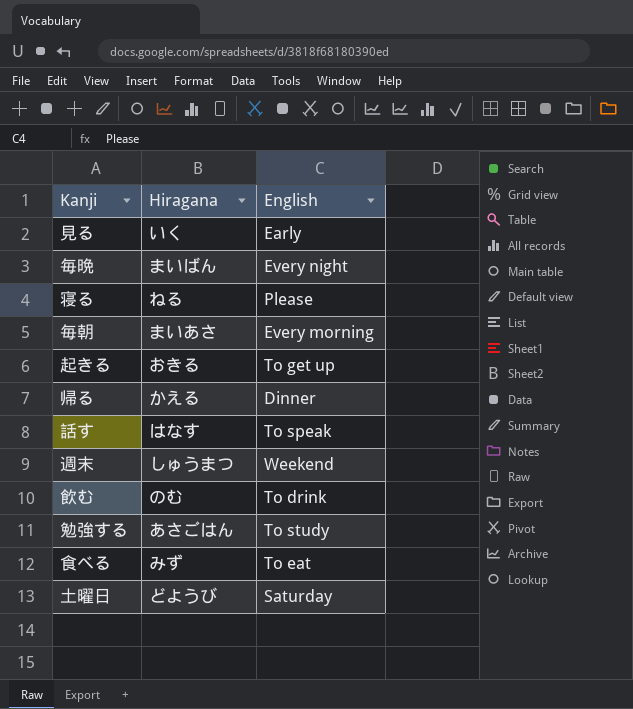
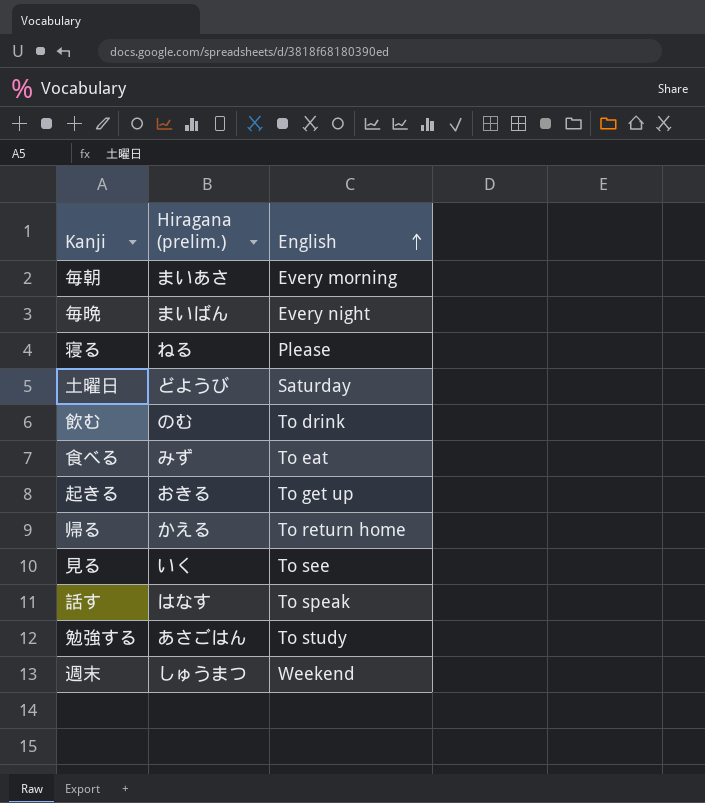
row order: none -> English ascending
column name: Hiragana -> Hiragana (prelim.)
帰る | English: Dinner -> To return home
見る | English: Early -> To see

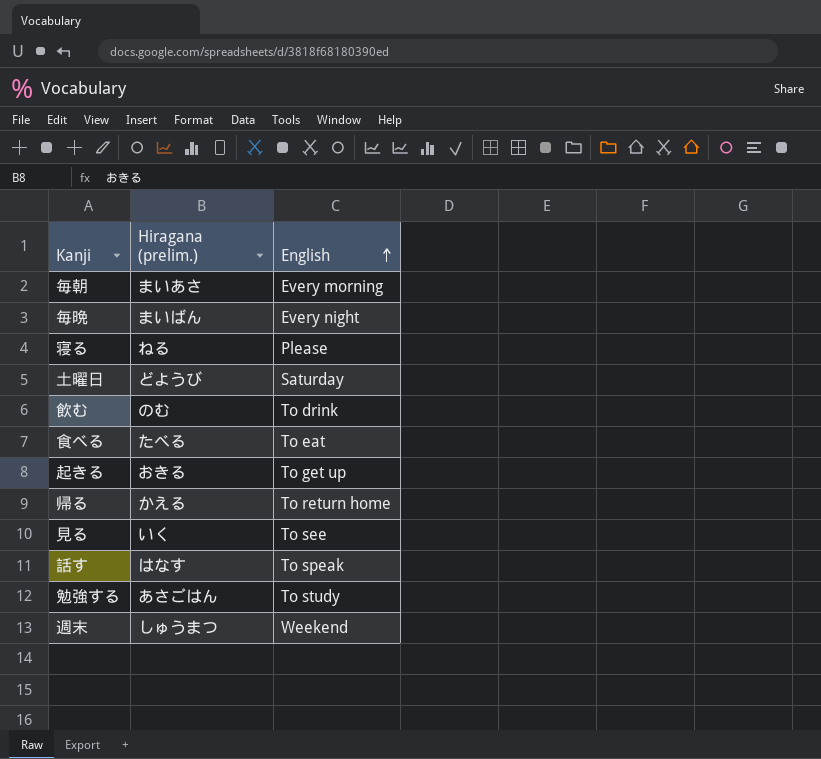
食べる | Hiragana (prelim.): みず -> たべる

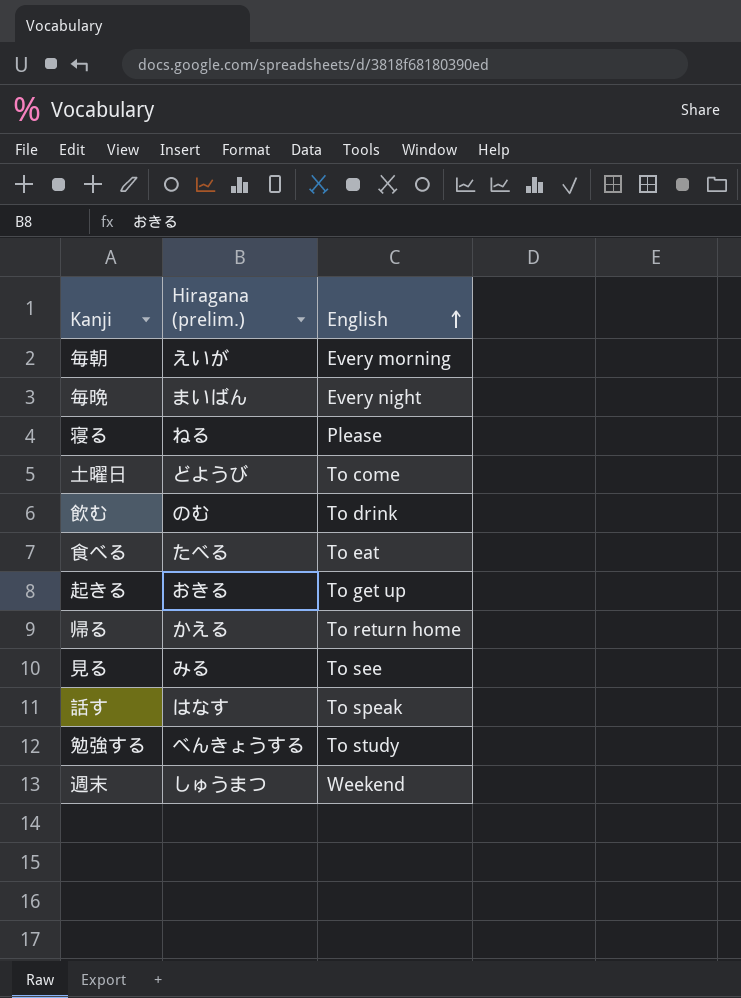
毎朝 | Hiragana (prelim.): まいあさ -> えいが
土曜日 | English: Saturday -> To come
見る | Hiragana (prelim.): いく -> みる
勉強する | Hiragana (prelim.): あさごはん -> べんきょうする

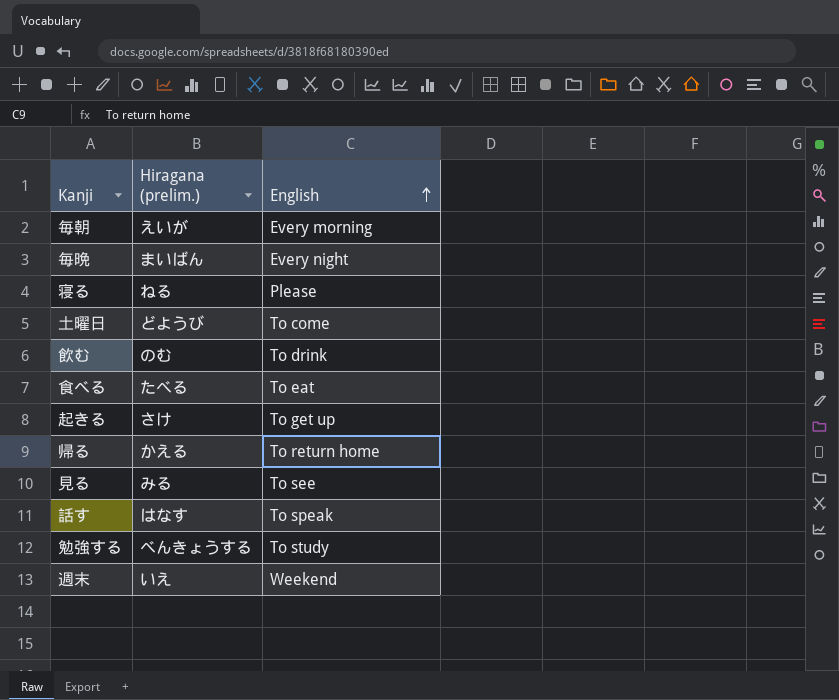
起きる | Hiragana (prelim.): おきる -> さけ
週末 | Hiragana (prelim.): しゅうまつ -> いえ

